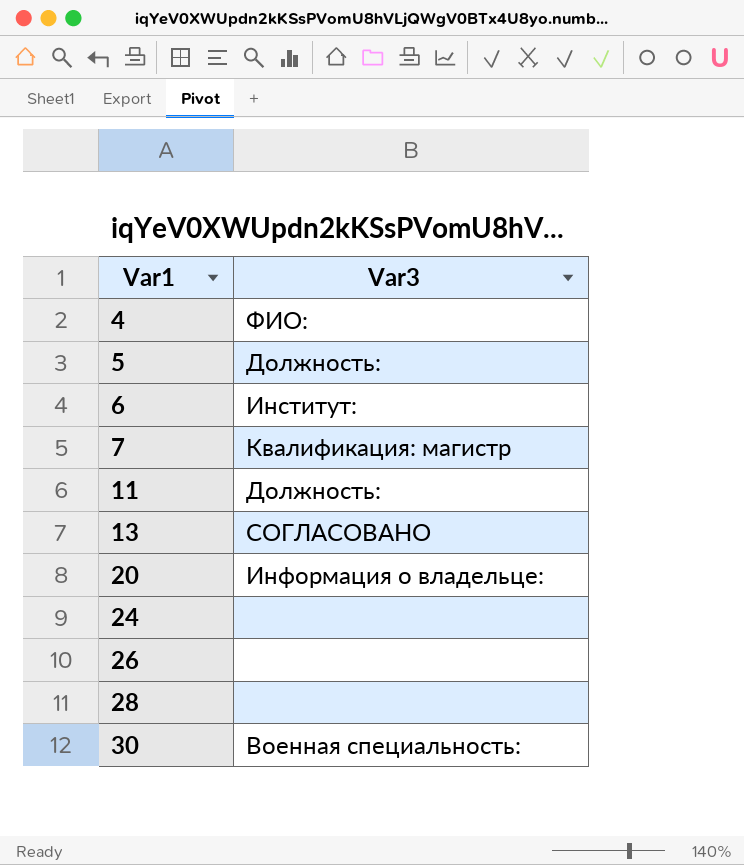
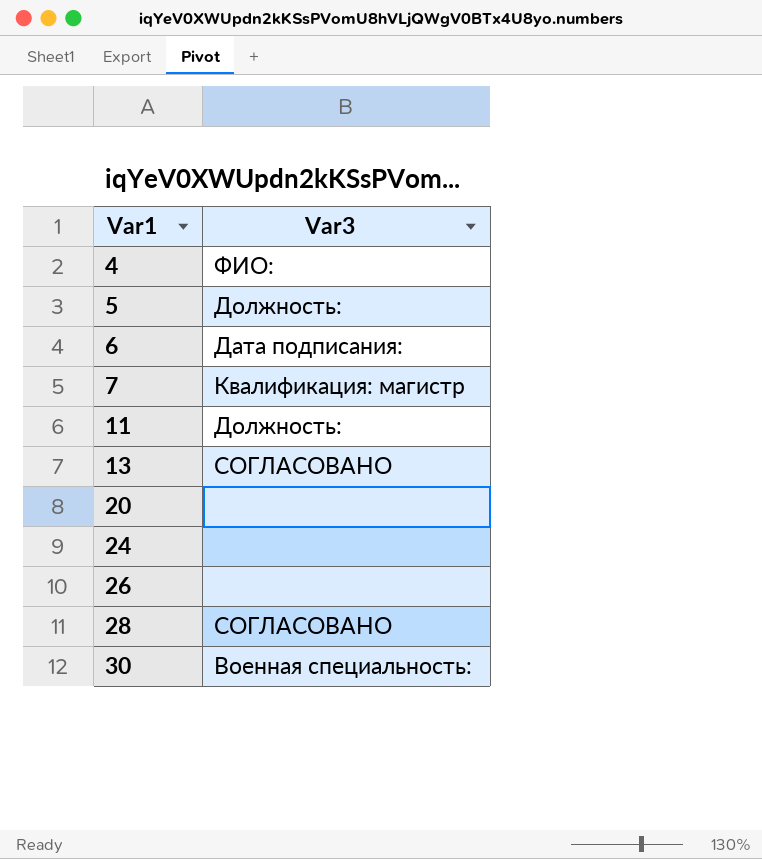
6 | Var3: Институт: -> Дата подписания:
20 | Var3: Информация о владельце: -> none
28 | Var3: none -> СОГЛАСОВАНО

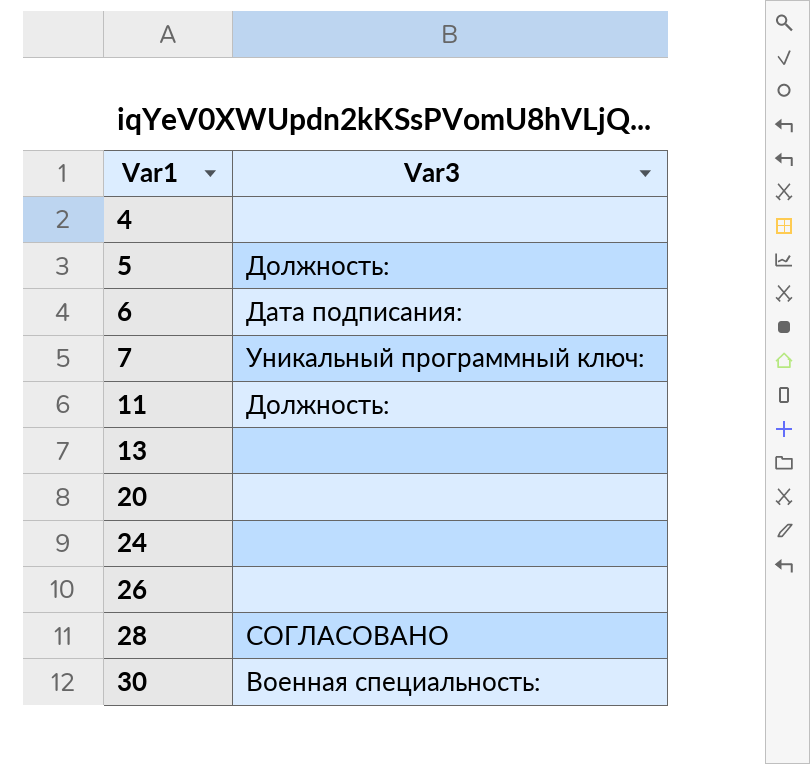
4 | Var3: ФИО: -> none
7 | Var3: Квалификация: магистр -> Уникальный программный ключ:
13 | Var3: СОГЛАСОВАНО -> none

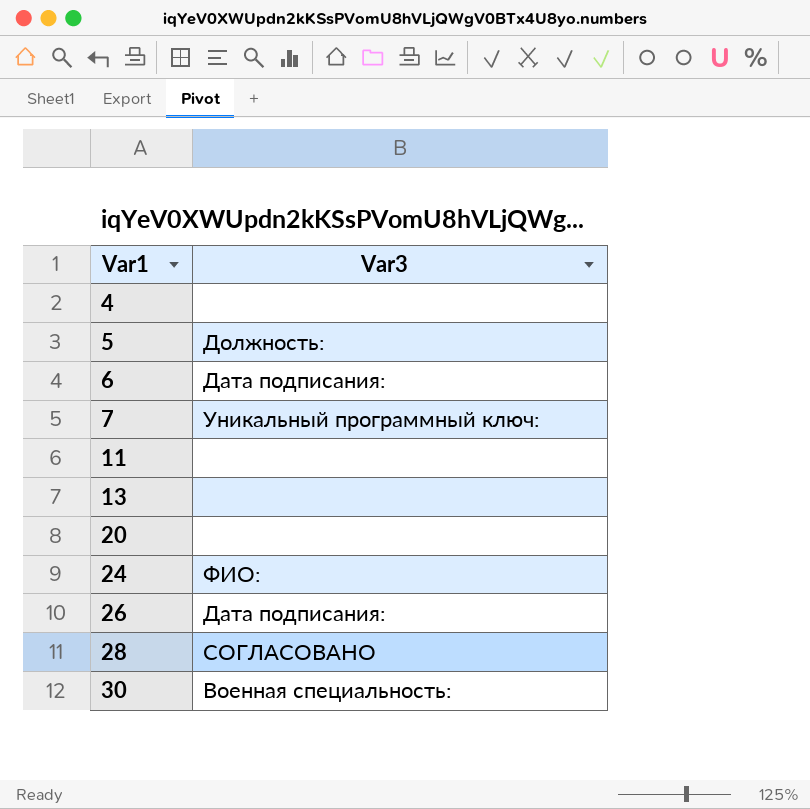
11 | Var3: Должность: -> none
24 | Var3: none -> ФИО:
26 | Var3: none -> Дата подписания:

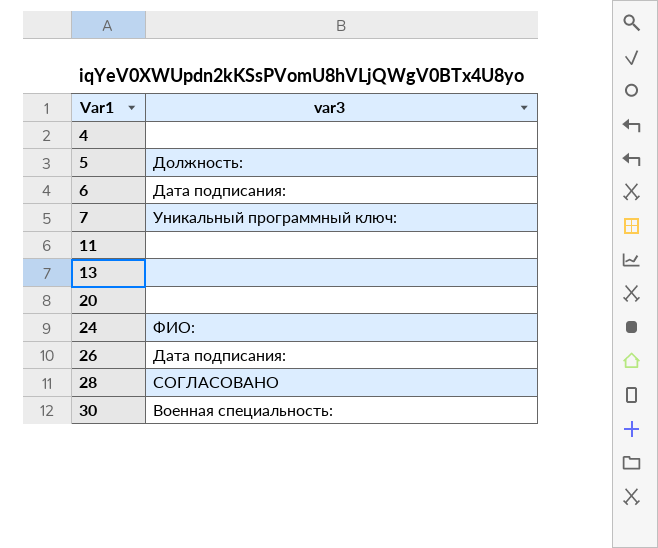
column name: Var3 -> var3

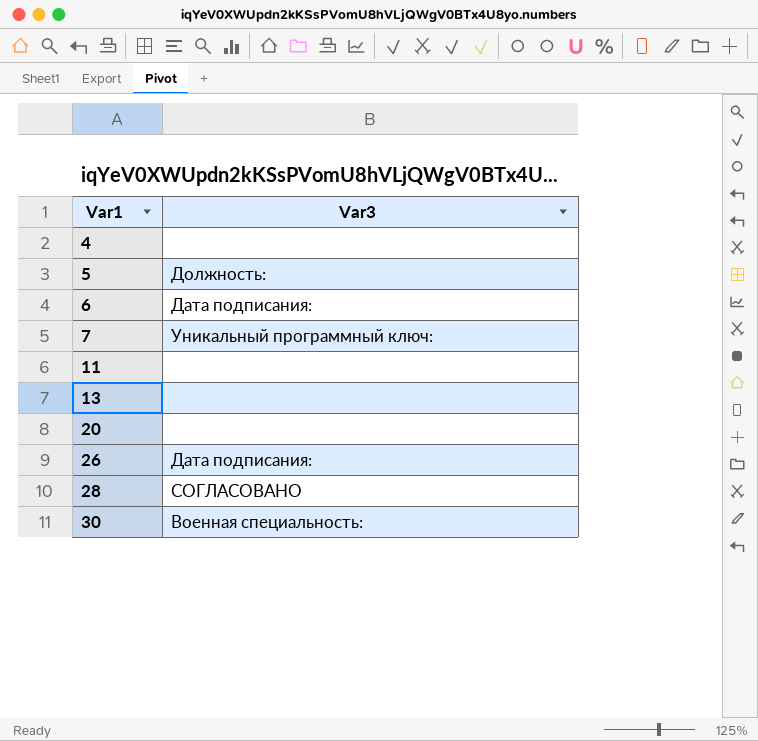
column name: var3 -> Var3
row 24: ФИО: -> none

